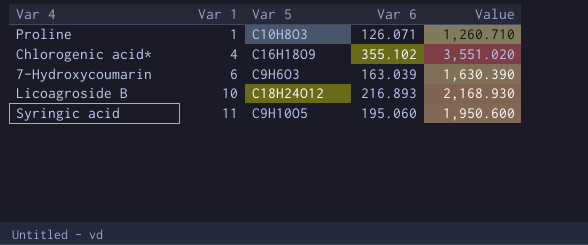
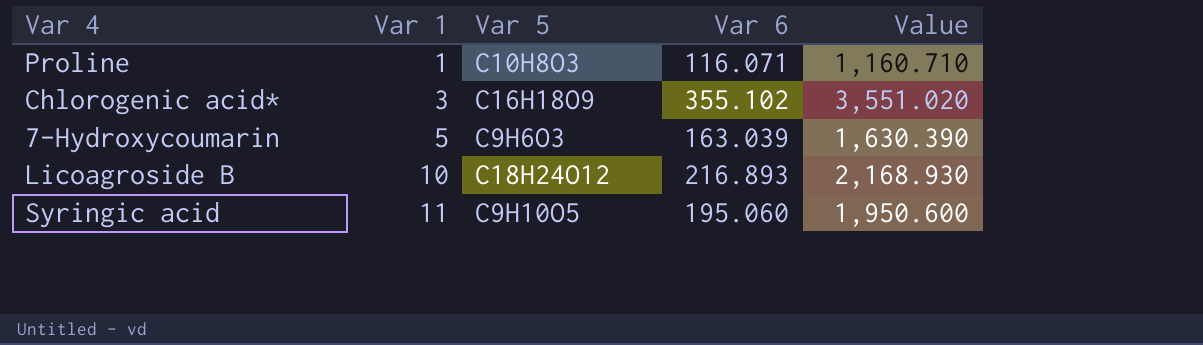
Proline | Var 6: 126.071 -> 116.071
Proline | Value: 1,260.710 -> 1,160.710
Chlorogenic acid* | Var 1: 4 -> 3
7-Hydroxycoumarin | Var 1: 6 -> 5

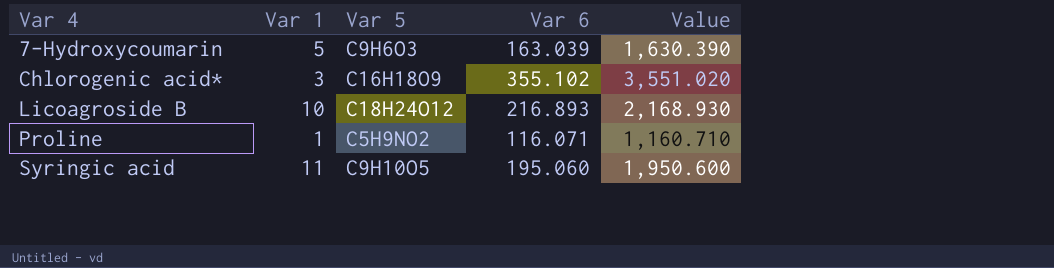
row order: Var 1 ascending -> Var 4 ascending
Proline | Var 5: C10H8O3 -> C5H9NO2

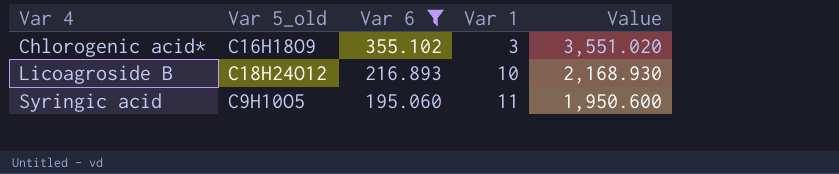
filter: none -> Var 6 >= 195.060
column name: Var 5 -> Var 5_old
column Var 1 | position: 2 -> 4

